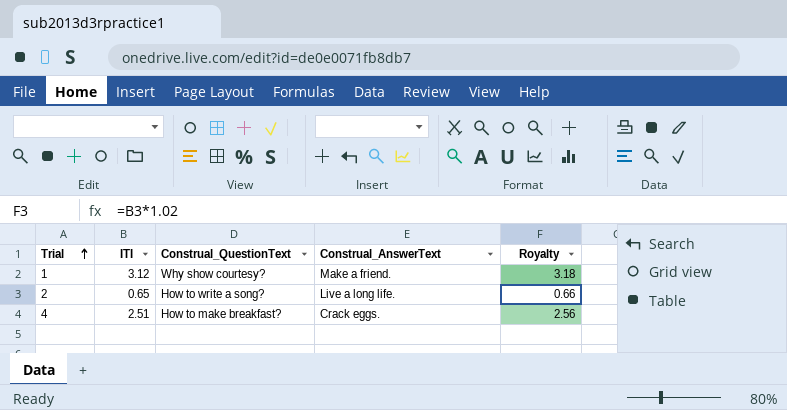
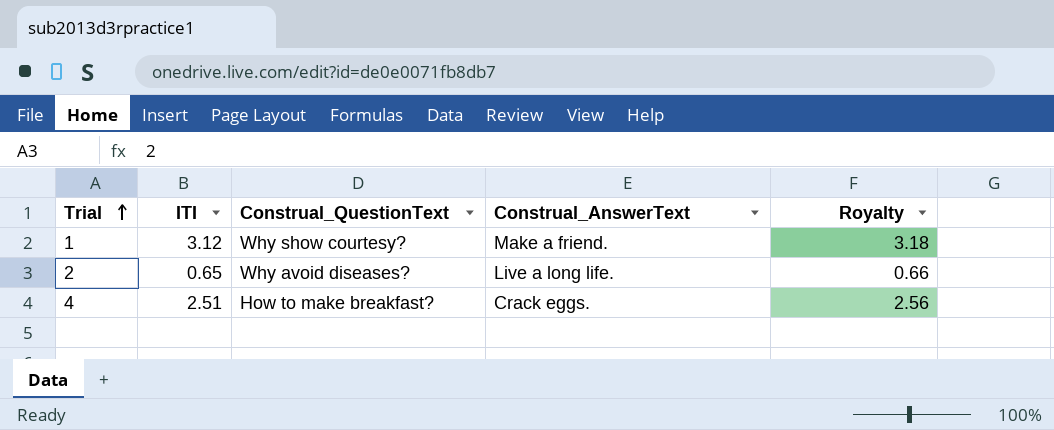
2 | Construal_QuestionText: How to write a song? -> Why avoid diseases?

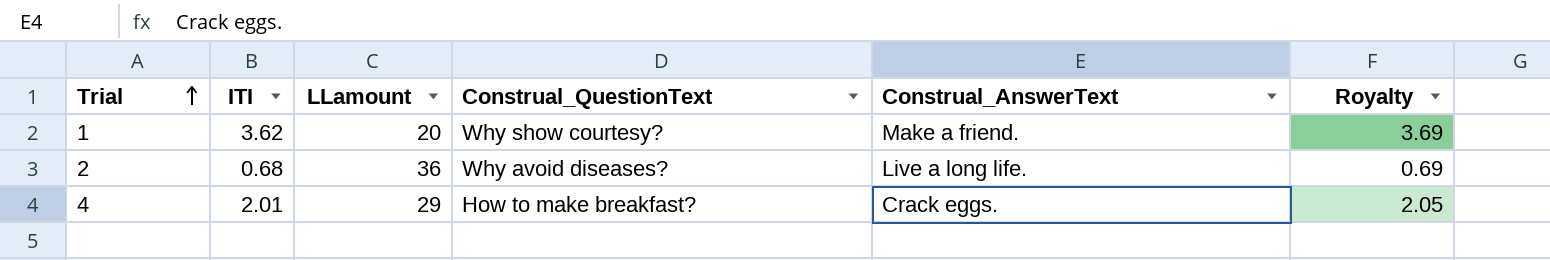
column LLamount | position: none -> 3
1 | ITI: 3.12 -> 3.62
1 | Royalty: 3.18 -> 3.69
2 | ITI: 0.65 -> 0.68
2 | Royalty: 0.66 -> 0.69
4 | ITI: 2.51 -> 2.01
4 | Royalty: 2.56 -> 2.05

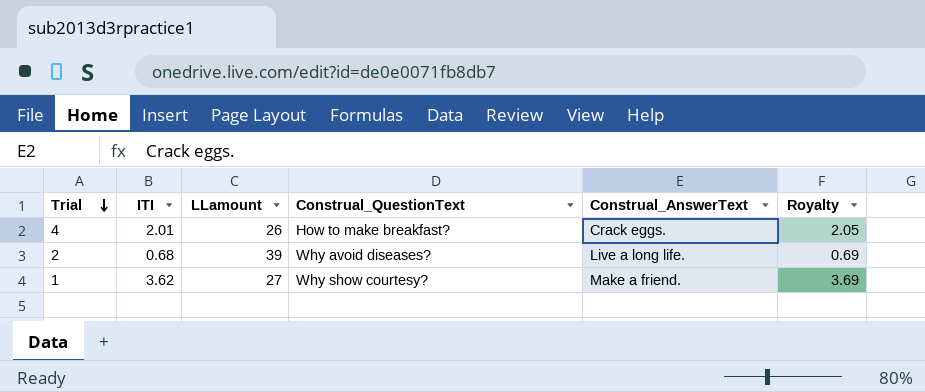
row order: Trial ascending -> Trial descending
4 | LLamount: 29 -> 26
2 | LLamount: 36 -> 39
1 | LLamount: 20 -> 27

